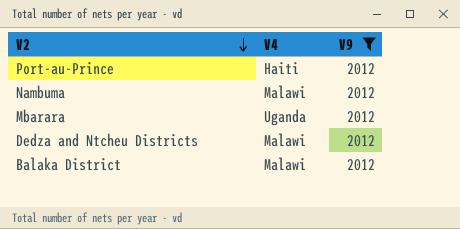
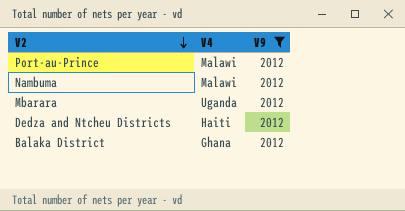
Port-au-Prince | V4: Haiti -> Malawi
Dedza and Ntcheu Districts | V4: Malawi -> Haiti
Balaka District | V4: Malawi -> Ghana

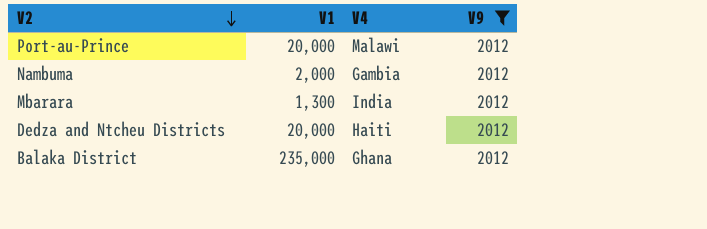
column V1 | position: none -> 2
Nambuma | V4: Malawi -> Gambia
Mbarara | V4: Uganda -> India

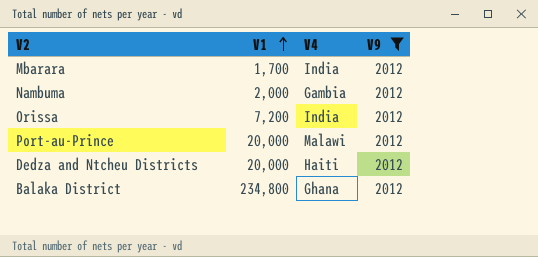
row order: V2 descending -> V1 ascending
Mbarara | V1: 1,300 -> 1,700
row Orissa: none -> 7,200 | India | 2012
Balaka District | V1: 235,000 -> 234,800

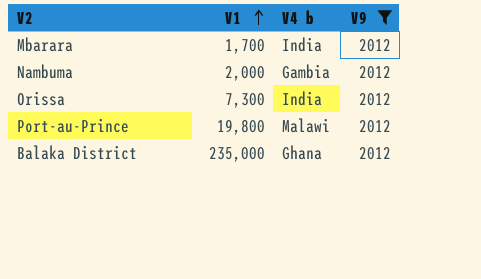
column name: V4 -> V4 b
row Dedza and Ntcheu Districts: 20,000 | Haiti | 2012 -> none
Orissa | V1: 7,200 -> 7,300
Port-au-Prince | V1: 20,000 -> 19,800
Balaka District | V1: 234,800 -> 235,000

